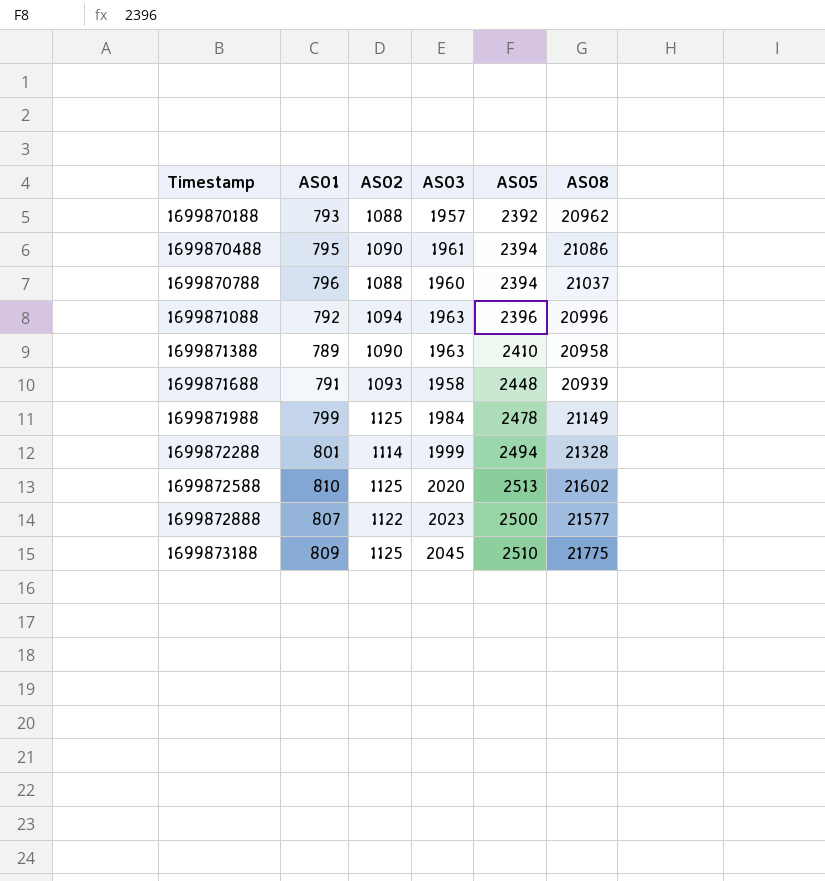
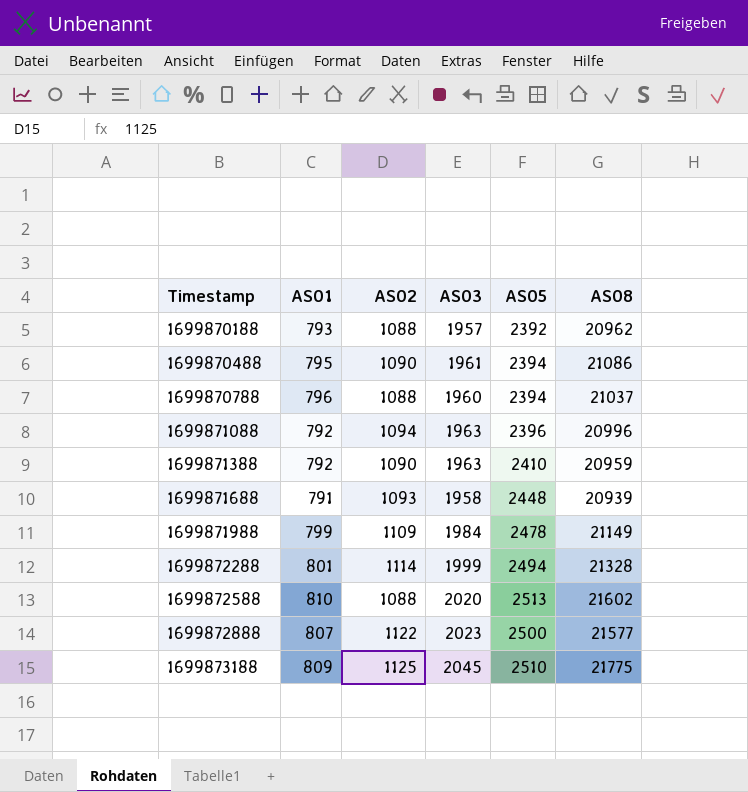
1699871388 | AS01: 789 -> 792
1699871388 | AS08: 20958 -> 20959
1699871988 | AS02: 1125 -> 1109
1699872588 | AS02: 1125 -> 1088

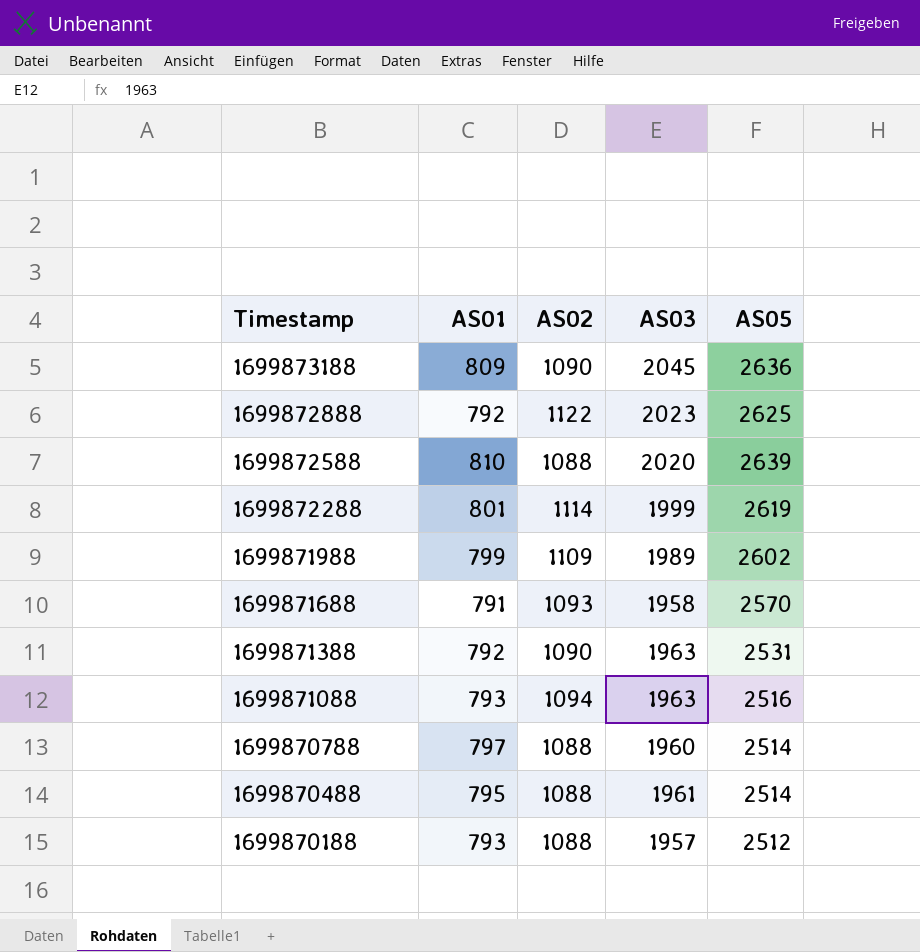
row order: Timestamp ascending -> Timestamp descending
column AS08 | position: 6 -> none
1699873188 | AS02: 1125 -> 1090
1699873188 | AS05: 2510 -> 2636
1699872888 | AS01: 807 -> 792
1699872888 | AS05: 2500 -> 2625
1699872588 | AS05: 2513 -> 2639
1699872288 | AS05: 2494 -> 2619
1699871988 | AS03: 1984 -> 1989
1699871988 | AS05: 2478 -> 2602
1699871688 | AS05: 2448 -> 2570
1699871388 | AS05: 2410 -> 2531
1699871088 | AS01: 792 -> 793
1699871088 | AS05: 2396 -> 2516
1699870788 | AS01: 796 -> 797
1699870788 | AS05: 2394 -> 2514
1699870488 | AS02: 1090 -> 1088
1699870488 | AS05: 2394 -> 2514
1699870188 | AS05: 2392 -> 2512

